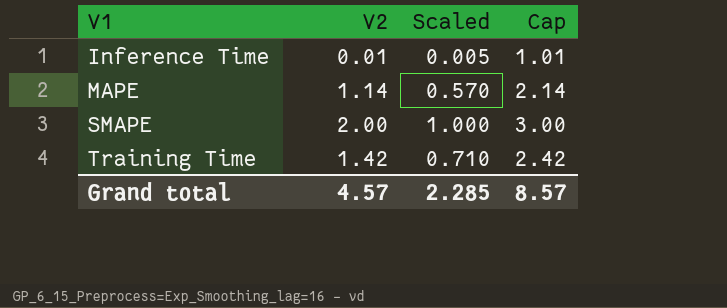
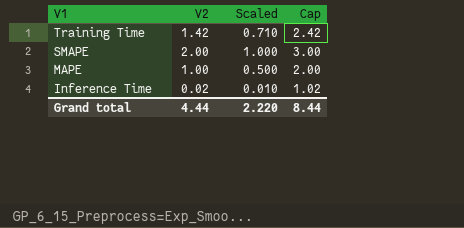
row order: V1 ascending -> V1 descending
MAPE | V2: 1.14 -> 1.00
MAPE | Scaled: 0.570 -> 0.500
MAPE | Cap: 2.14 -> 2.00
Inference Time | V2: 0.01 -> 0.02
Inference Time | Scaled: 0.005 -> 0.010
Inference Time | Cap: 1.01 -> 1.02
Grand total | V2: 4.57 -> 4.44
Grand total | Scaled: 2.285 -> 2.220
Grand total | Cap: 8.57 -> 8.44

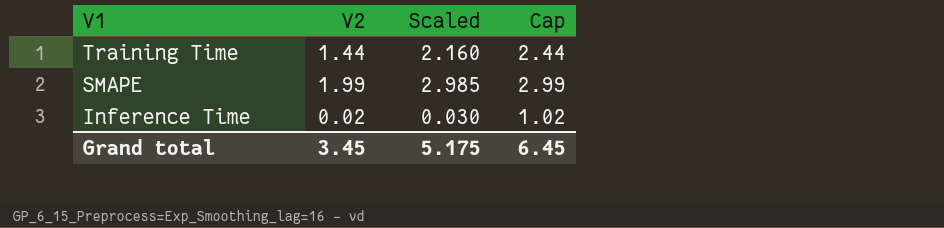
column Scaled | formula: [V2] * 0.5 -> [V2] * 1.5
row MAPE: 1.00 | 0.500 | 2.00 -> none
Training Time | V2: 1.42 -> 1.44
Training Time | Cap: 2.42 -> 2.44
SMAPE | V2: 2.00 -> 1.99
SMAPE | Cap: 3.00 -> 2.99
Grand total | V2: 4.44 -> 3.45
Grand total | Scaled: 2.220 -> 5.175
Grand total | Cap: 8.44 -> 6.45

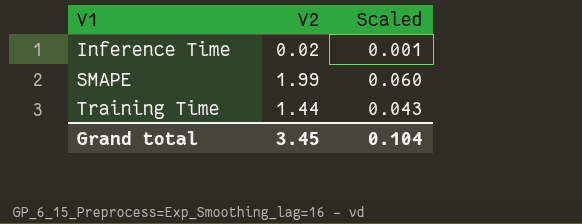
row order: V1 descending -> V1 ascending
column Cap | formula: [V2] + 1 -> none
column Scaled | formula: [V2] * 1.5 -> [V2] * 0.03
Grand total | Scaled: 5.175 -> 0.104

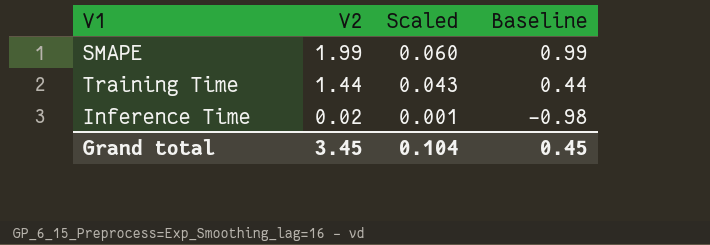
row order: V1 ascending -> V2 descending
column Baseline | formula: none -> [V2] - 1

